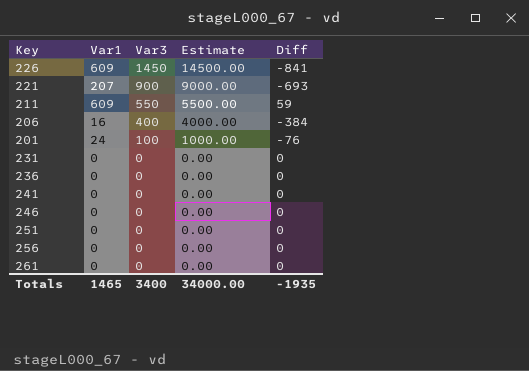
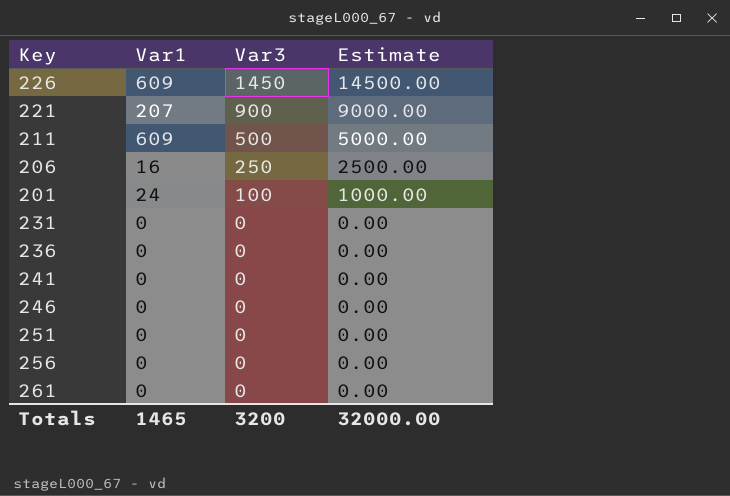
column Diff | formula: [Var1] - [Var3] -> none
211 | Var3: 550 -> 500
211 | Estimate: 5500.00 -> 5000.00
206 | Var3: 400 -> 250
206 | Estimate: 4000.00 -> 2500.00
Totals | Var3: 3400 -> 3200
Totals | Estimate: 34000.00 -> 32000.00

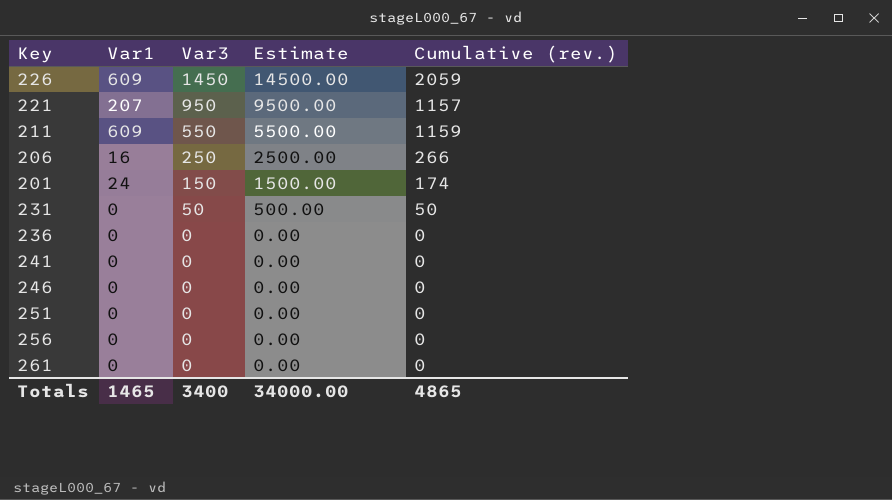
column Cumulative (rev.) | formula: none -> [Var1] + [Var3]
221 | Var3: 900 -> 950
221 | Estimate: 9000.00 -> 9500.00
211 | Var3: 500 -> 550
211 | Estimate: 5000.00 -> 5500.00
201 | Var3: 100 -> 150
201 | Estimate: 1000.00 -> 1500.00
231 | Var3: 0 -> 50
231 | Estimate: 0.00 -> 500.00
Totals | Var3: 3200 -> 3400
Totals | Estimate: 32000.00 -> 34000.00

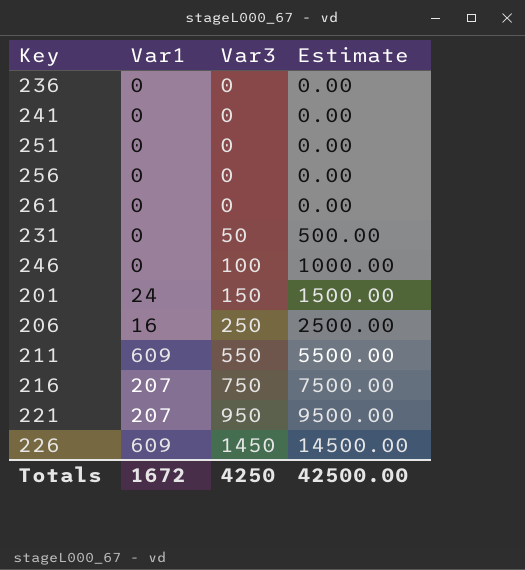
row order: Var3 descending -> Var3 ascending
column Cumulative (rev.) | formula: [Var1] + [Var3] -> none
246 | Var3: 0 -> 100
246 | Estimate: 0.00 -> 1000.00
row 216: none -> 207 | 750 | 7500.00
Totals | Var1: 1465 -> 1672
Totals | Var3: 3400 -> 4250
Totals | Estimate: 34000.00 -> 42500.00

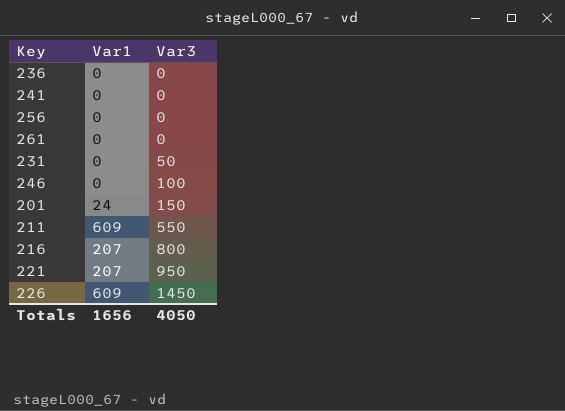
column Estimate | formula: [Var3] * 10 -> none
row 251: 0 | 0 | 0.00 -> none
row 206: 16 | 250 | 2500.00 -> none
216 | Var3: 750 -> 800
Totals | Var1: 1672 -> 1656
Totals | Var3: 4250 -> 4050

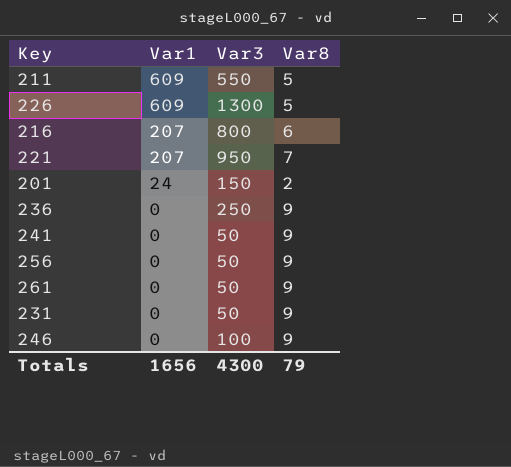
row order: Var3 ascending -> Var1 descending
column Var8 | position: none -> 4
226 | Var3: 1450 -> 1300
236 | Var3: 0 -> 250
241 | Var3: 0 -> 50
256 | Var3: 0 -> 50
261 | Var3: 0 -> 50
Totals | Var3: 4050 -> 4300

